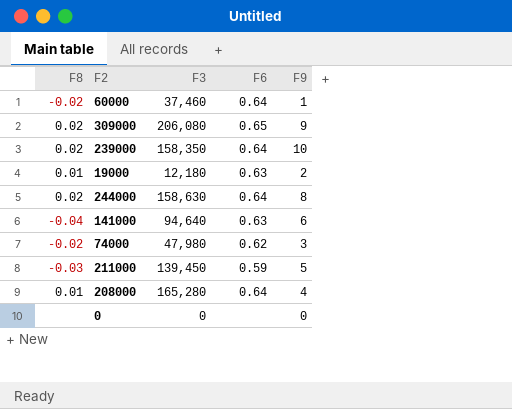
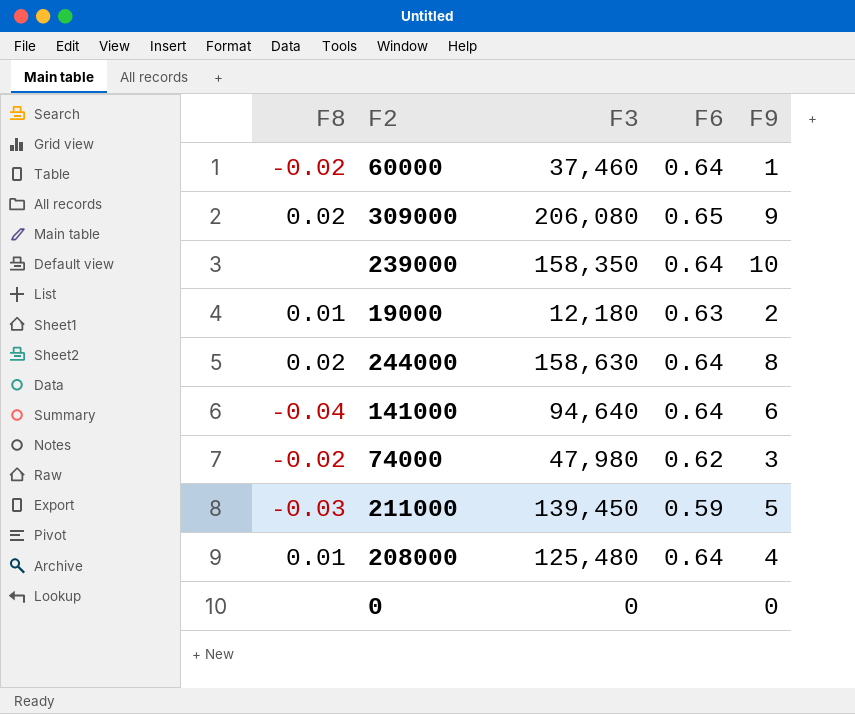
239000 | F8: 0.02 -> none
141000 | F6: 0.63 -> 0.64
208000 | F3: 165,280 -> 125,480

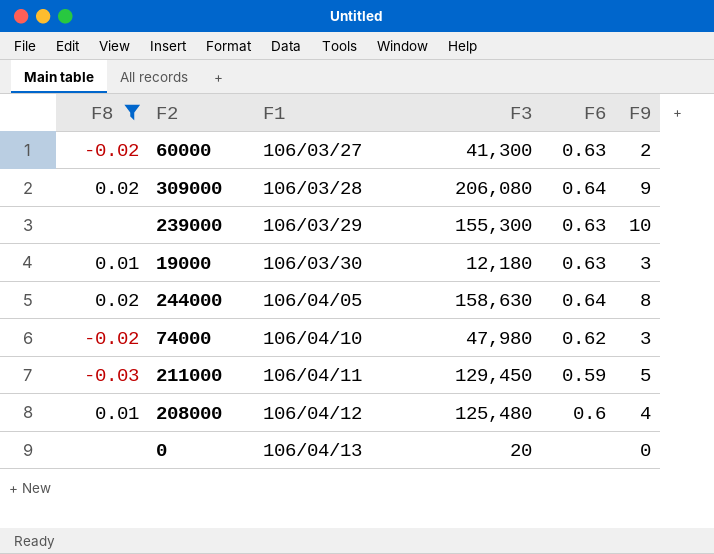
filter: none -> F8 != -0.04
column F1 | position: none -> 3
60000 | F3: 37,460 -> 41,300
60000 | F6: 0.64 -> 0.63
60000 | F9: 1 -> 2
309000 | F6: 0.65 -> 0.64
239000 | F3: 158,350 -> 155,300
239000 | F6: 0.64 -> 0.63
19000 | F9: 2 -> 3
211000 | F3: 139,450 -> 129,450
208000 | F6: 0.64 -> 0.6
0 | F3: 0 -> 20

